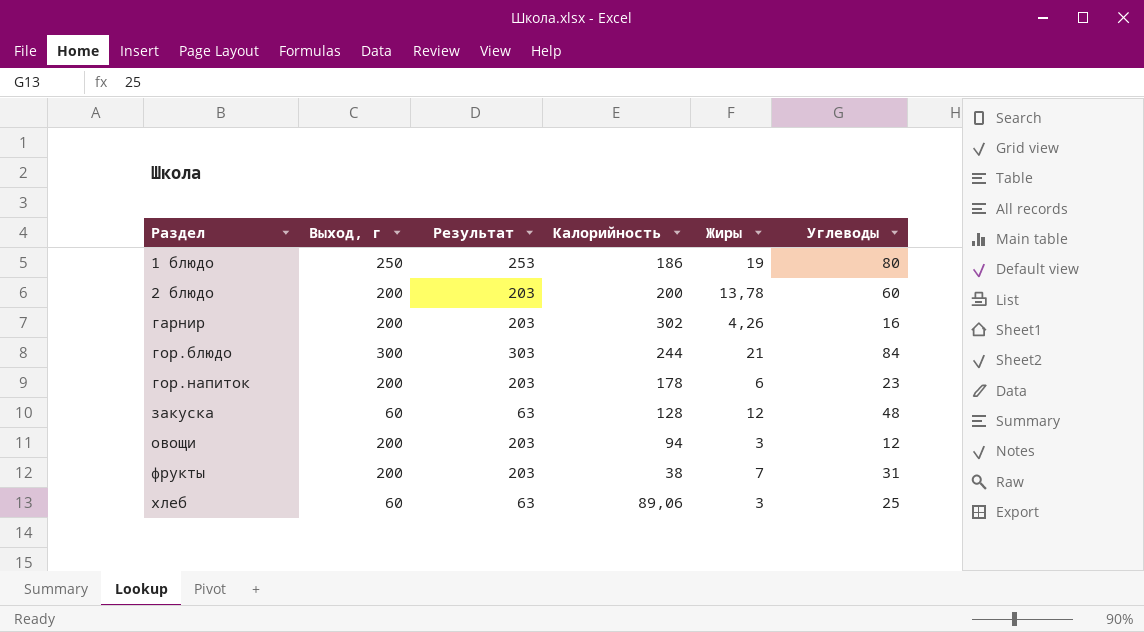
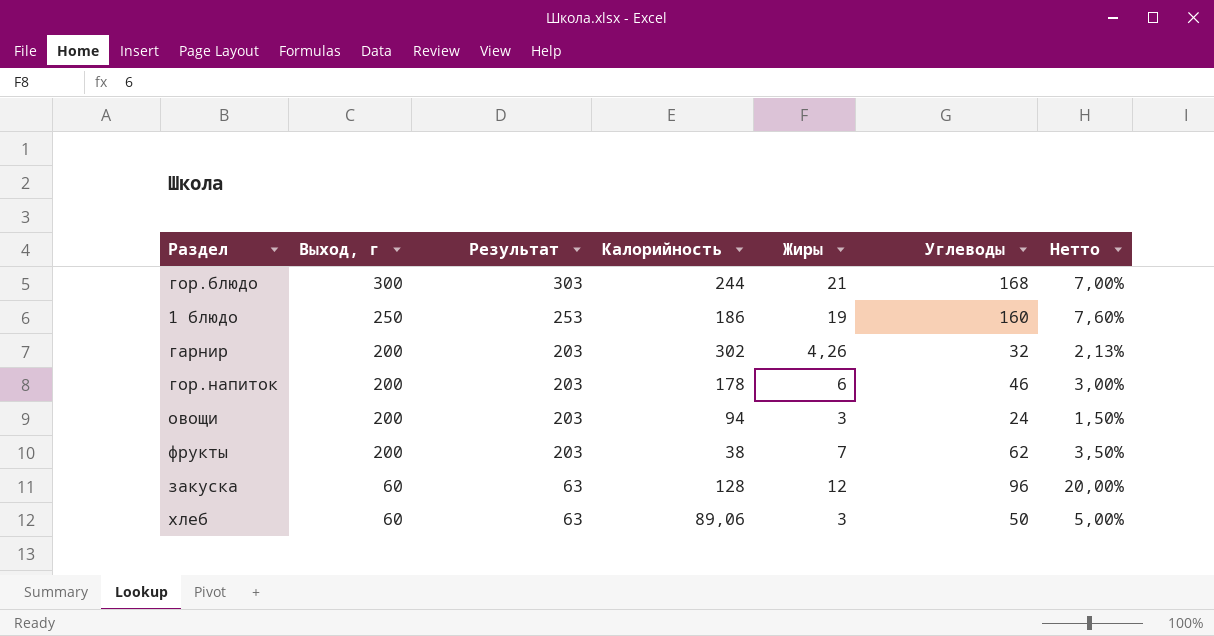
row order: Раздел ascending -> Выход, г descending
column Нетто | formula: none -> [Жиры] / [Выход, г]
row 2 блюдо: 200 | 203 | 200 | 13,78 | 60 -> none
гор.блюдо | Углеводы: 84 -> 168
1 блюдо | Углеводы: 80 -> 160
гарнир | Углеводы: 16 -> 32
гор.напиток | Углеводы: 23 -> 46
овощи | Углеводы: 12 -> 24
фрукты | Углеводы: 31 -> 62
закуска | Углеводы: 48 -> 96
хлеб | Углеводы: 25 -> 50

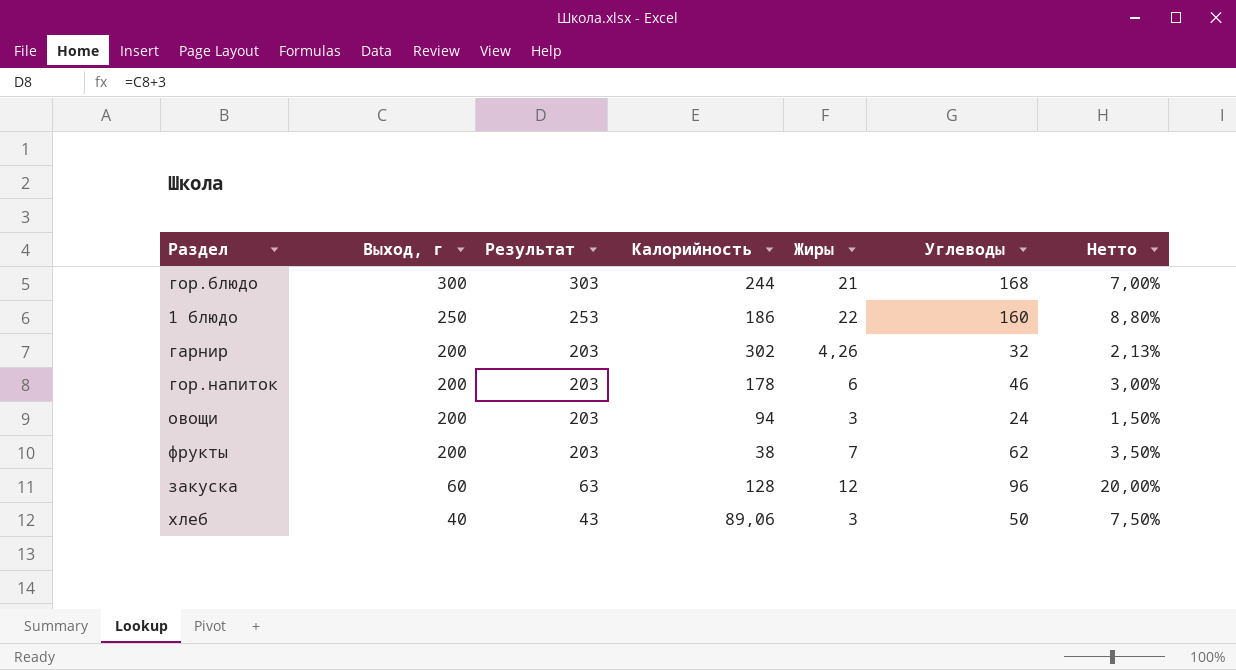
1 блюдо | Жиры: 19 -> 22
1 блюдо | Нетто: 7,60% -> 8,80%
хлеб | Выход, г: 60 -> 40
хлеб | Результат: 63 -> 43
хлеб | Нетто: 5,00% -> 7,50%

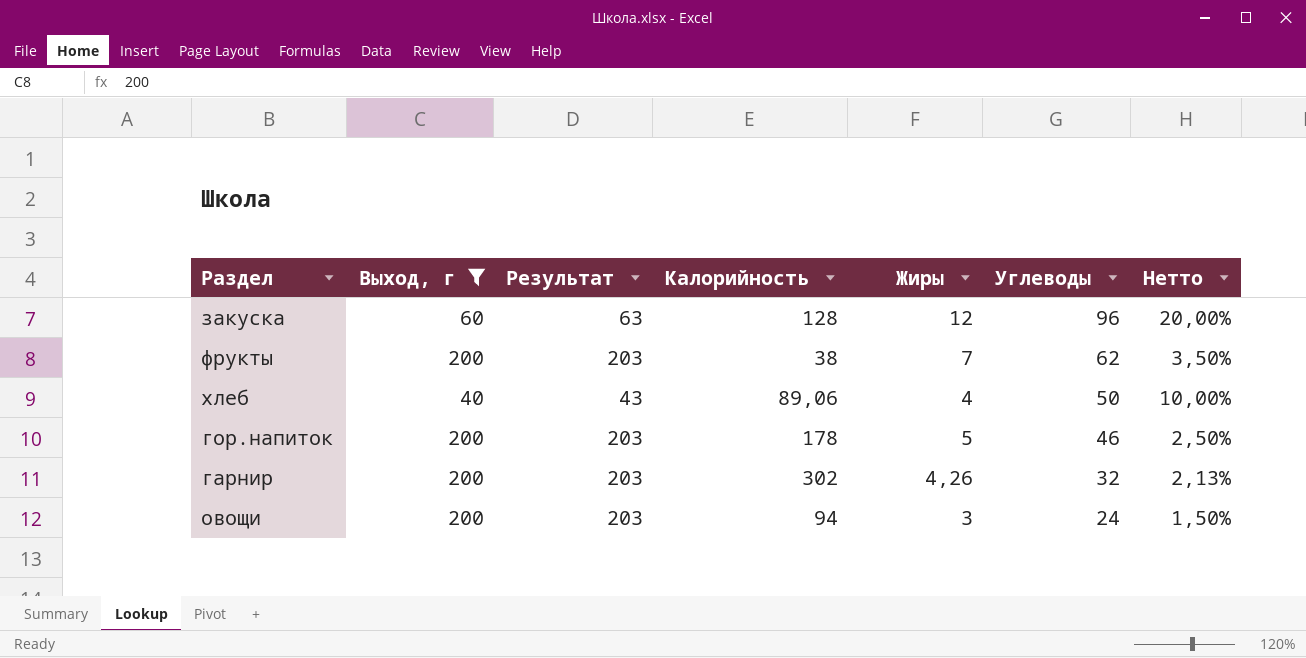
filter: none -> Выход, г <= 200
row order: Выход, г descending -> Углеводы descending
хлеб | Жиры: 3 -> 4
хлеб | Нетто: 7,50% -> 10,00%
гор.напиток | Жиры: 6 -> 5
гор.напиток | Нетто: 3,00% -> 2,50%

